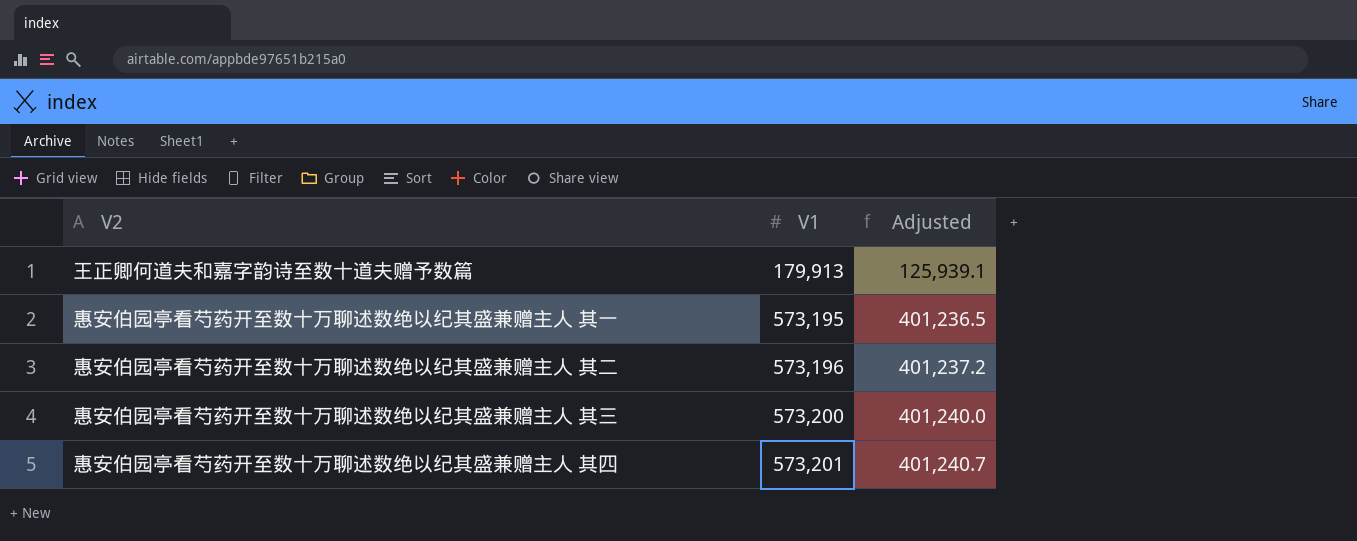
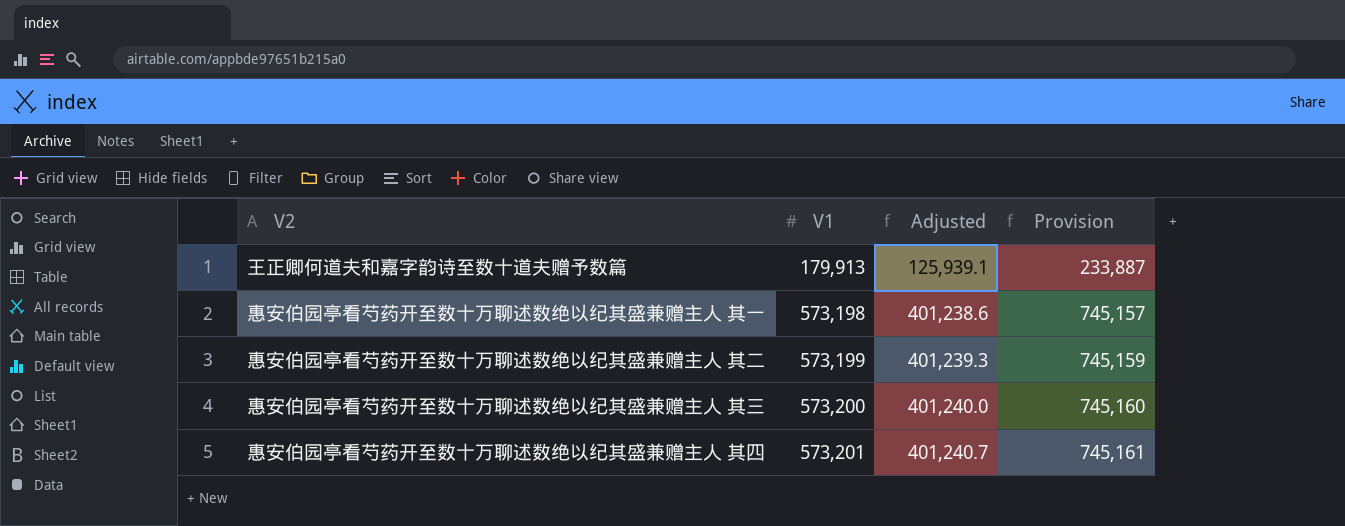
column Provision | formula: none -> [V1] * 1.3
惠安伯园亭看芍药开至数十万聊述数绝以纪其盛兼赠主人 其一 | V1: 573,195 -> 573,198
惠安伯园亭看芍药开至数十万聊述数绝以纪其盛兼赠主人 其一 | Adjusted: 401,236.5 -> 401,238.6
惠安伯园亭看芍药开至数十万聊述数绝以纪其盛兼赠主人 其二 | V1: 573,196 -> 573,199
惠安伯园亭看芍药开至数十万聊述数绝以纪其盛兼赠主人 其二 | Adjusted: 401,237.2 -> 401,239.3

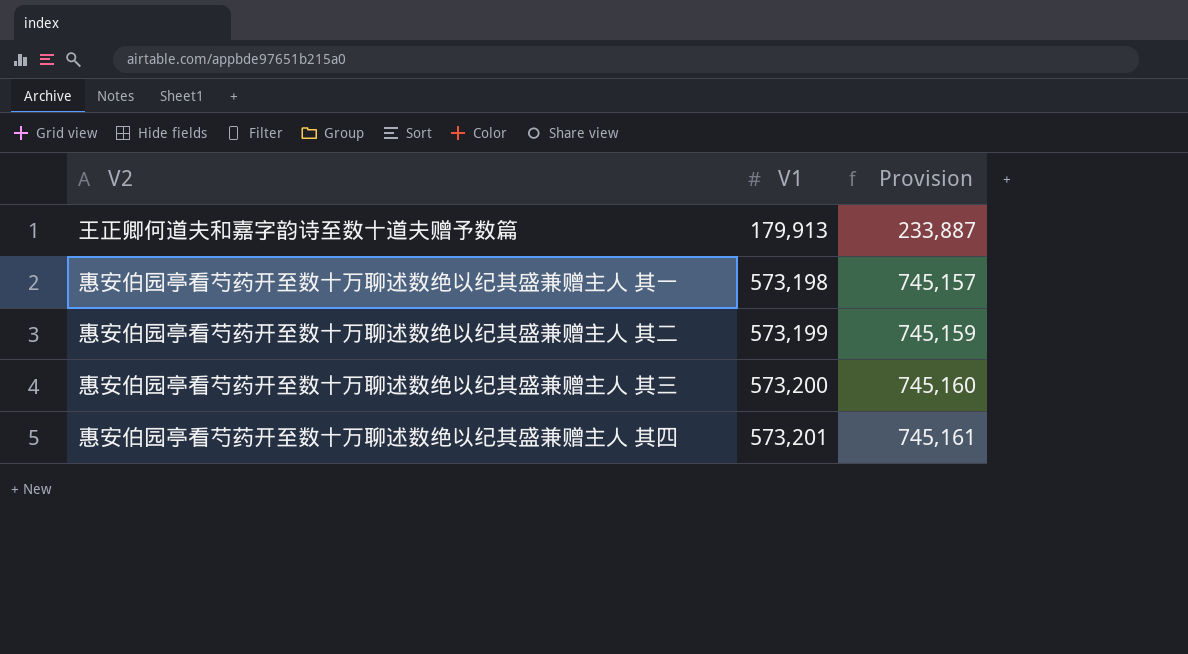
column Adjusted | formula: [V1] * 0.7 -> none

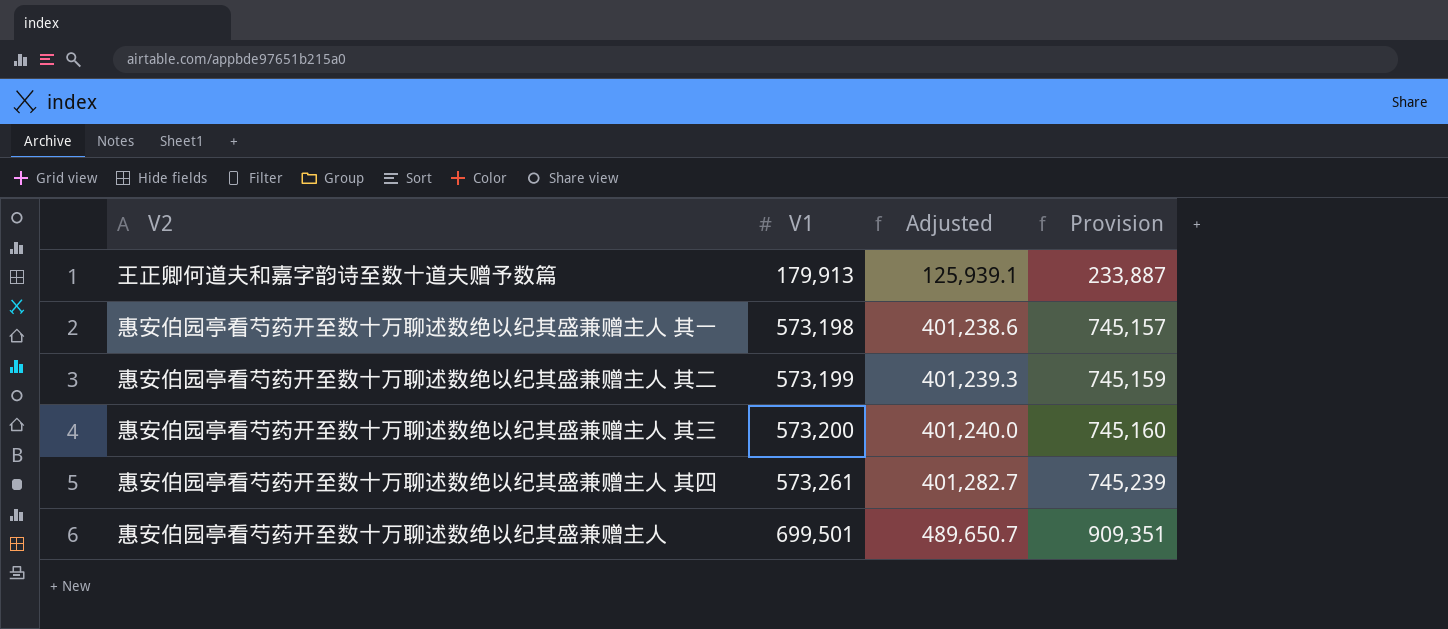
column Adjusted | formula: none -> [V1] * 0.7
惠安伯园亭看芍药开至数十万聊述数绝以纪其盛兼赠主人 其四 | V1: 573,201 -> 573,261
惠安伯园亭看芍药开至数十万聊述数绝以纪其盛兼赠主人 其四 | Provision: 745,161 -> 745,239
row 惠安伯园亭看芍药开至数十万聊述数绝以纪其盛兼赠主人: none -> 699,501 | 489,650.7 | 909,351

